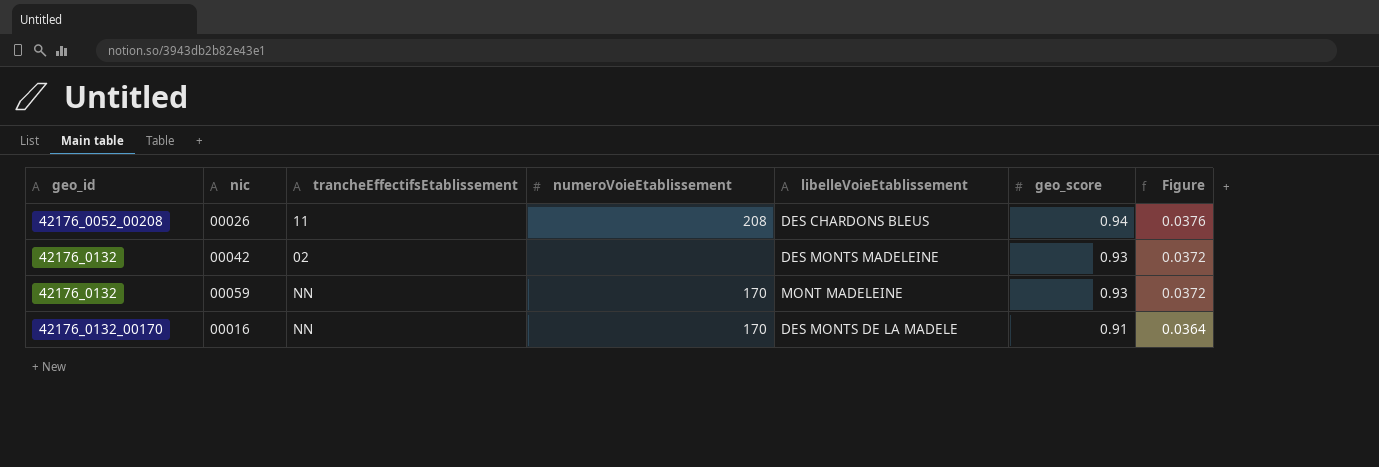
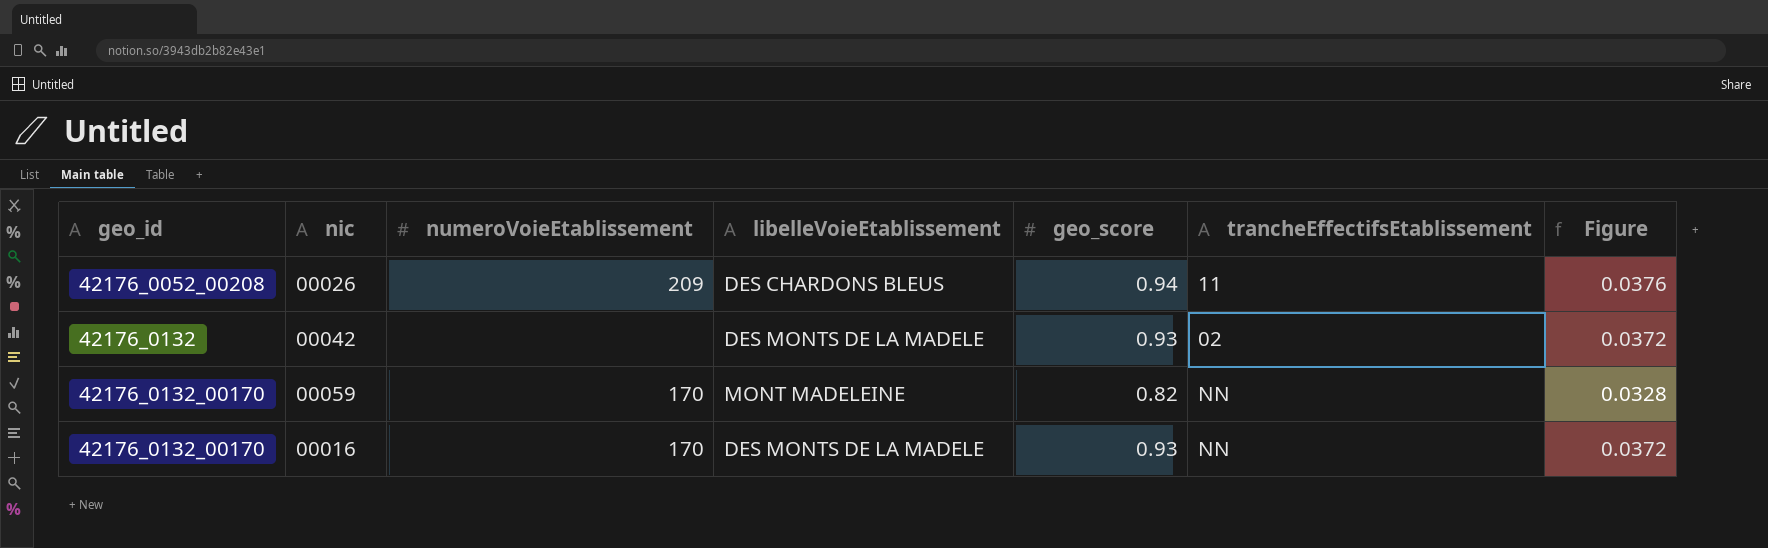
column trancheEffectifsEtablissement | position: 3 -> 6
00026 | numeroVoieEtablissement: 208 -> 209
00042 | libelleVoieEtablissement: DES MONTS MADELEINE -> DES MONTS DE LA MADELE
00059 | geo_id: 42176_0132 -> 42176_0132_00170
00059 | geo_score: 0.93 -> 0.82
00059 | Figure: 0.0372 -> 0.0328
00016 | geo_score: 0.91 -> 0.93
00016 | Figure: 0.0364 -> 0.0372

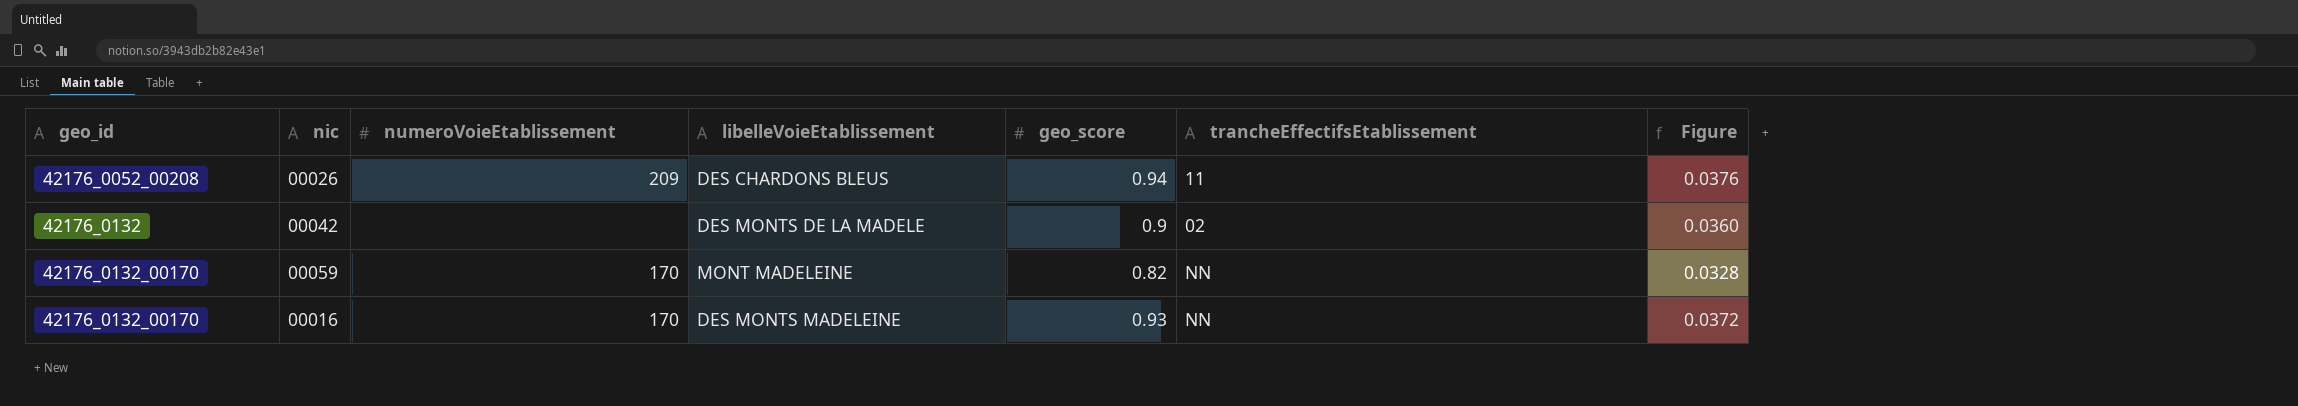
00042 | geo_score: 0.93 -> 0.9
00042 | Figure: 0.0372 -> 0.0360
00016 | libelleVoieEtablissement: DES MONTS DE LA MADELE -> DES MONTS MADELEINE

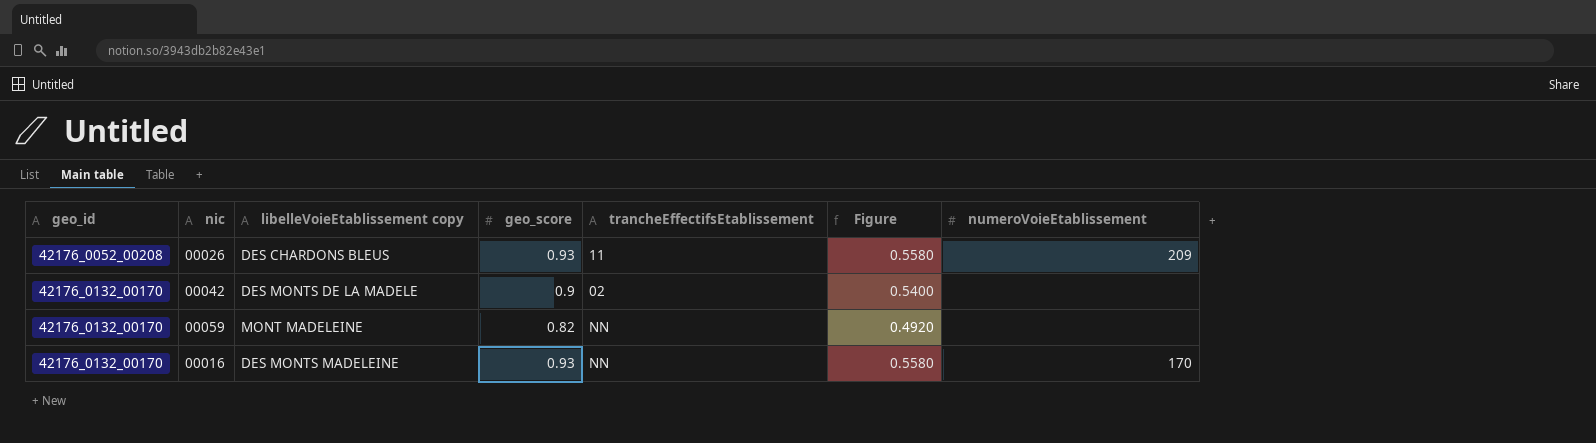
column name: libelleVoieEtablissement -> libelleVoieEtablissement copy
column Figure | formula: [geo_score] * 0.04 -> [geo_score] * 0.6
column numeroVoieEtablissement | position: 3 -> 7
00026 | geo_score: 0.94 -> 0.93
00042 | geo_id: 42176_0132 -> 42176_0132_00170
00059 | numeroVoieEtablissement: 170 -> none

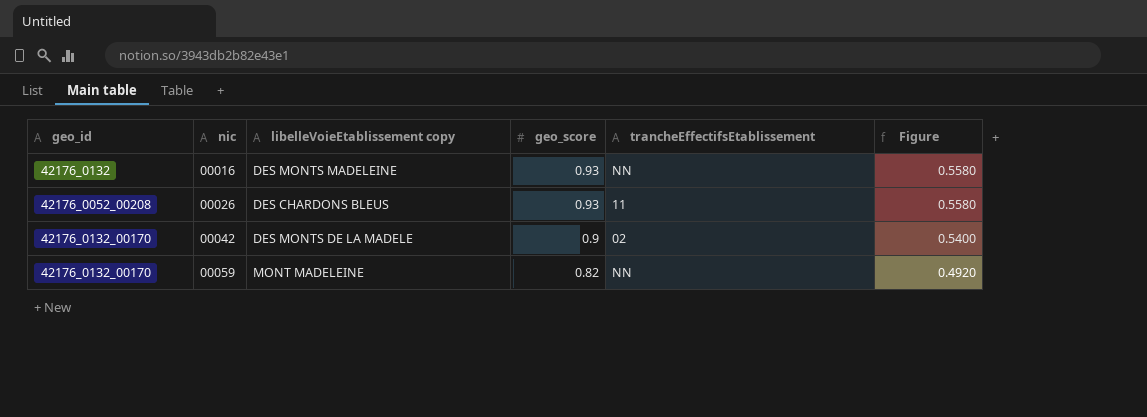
row order: geo_id ascending -> nic ascending
column numeroVoieEtablissement | position: 7 -> none
00016 | geo_id: 42176_0132_00170 -> 42176_0132

